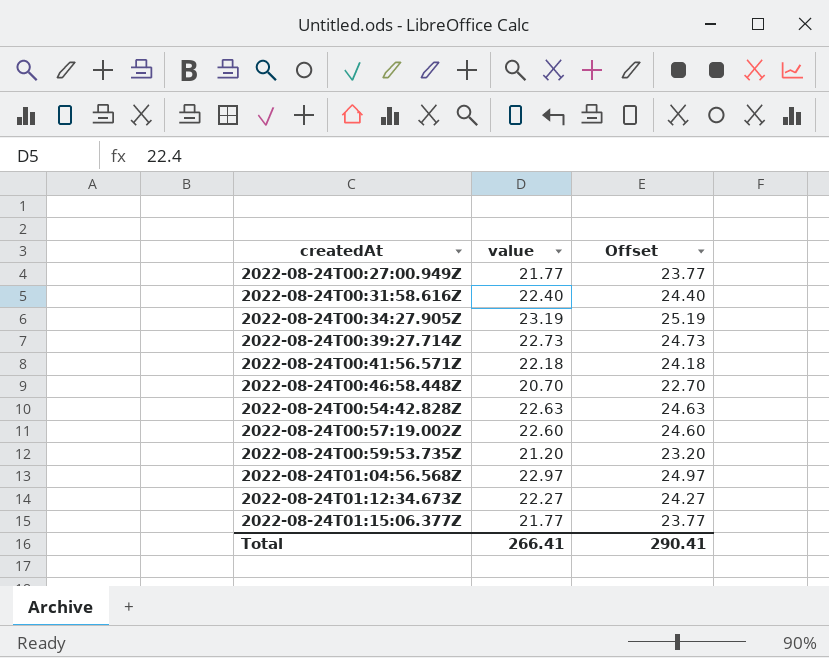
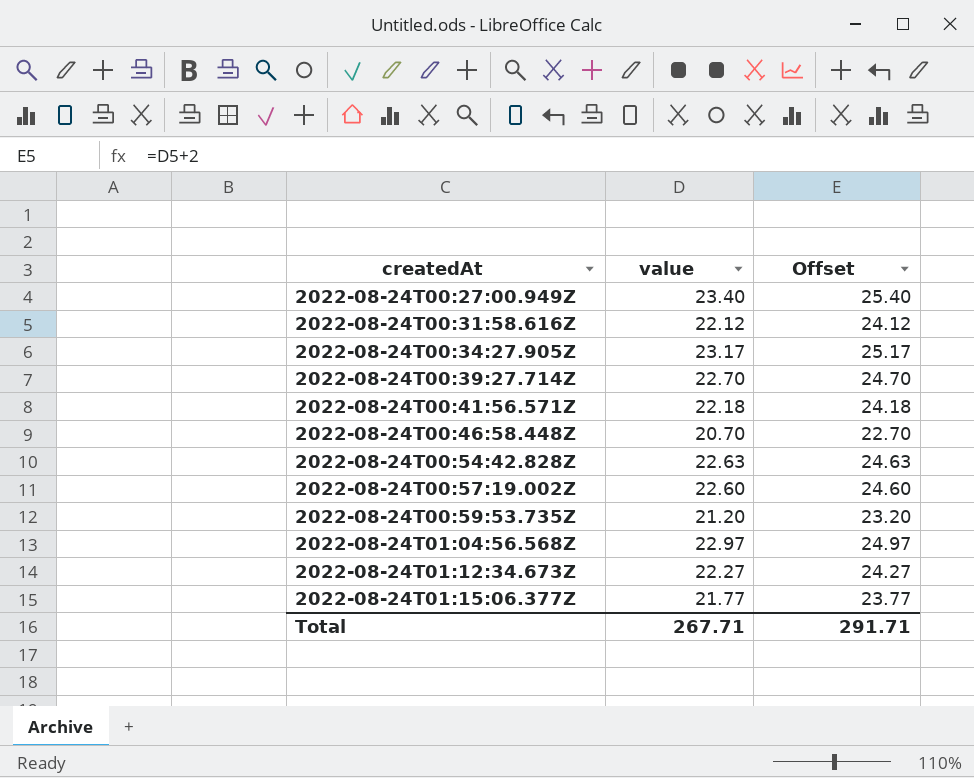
2022-08-24T00:27:00.949Z | value: 21.77 -> 23.40
2022-08-24T00:27:00.949Z | Offset: 23.77 -> 25.40
2022-08-24T00:31:58.616Z | value: 22.40 -> 22.12
2022-08-24T00:31:58.616Z | Offset: 24.40 -> 24.12
2022-08-24T00:34:27.905Z | value: 23.19 -> 23.17
2022-08-24T00:34:27.905Z | Offset: 25.19 -> 25.17
2022-08-24T00:39:27.714Z | value: 22.73 -> 22.70
2022-08-24T00:39:27.714Z | Offset: 24.73 -> 24.70
Total | value: 266.41 -> 267.71
Total | Offset: 290.41 -> 291.71

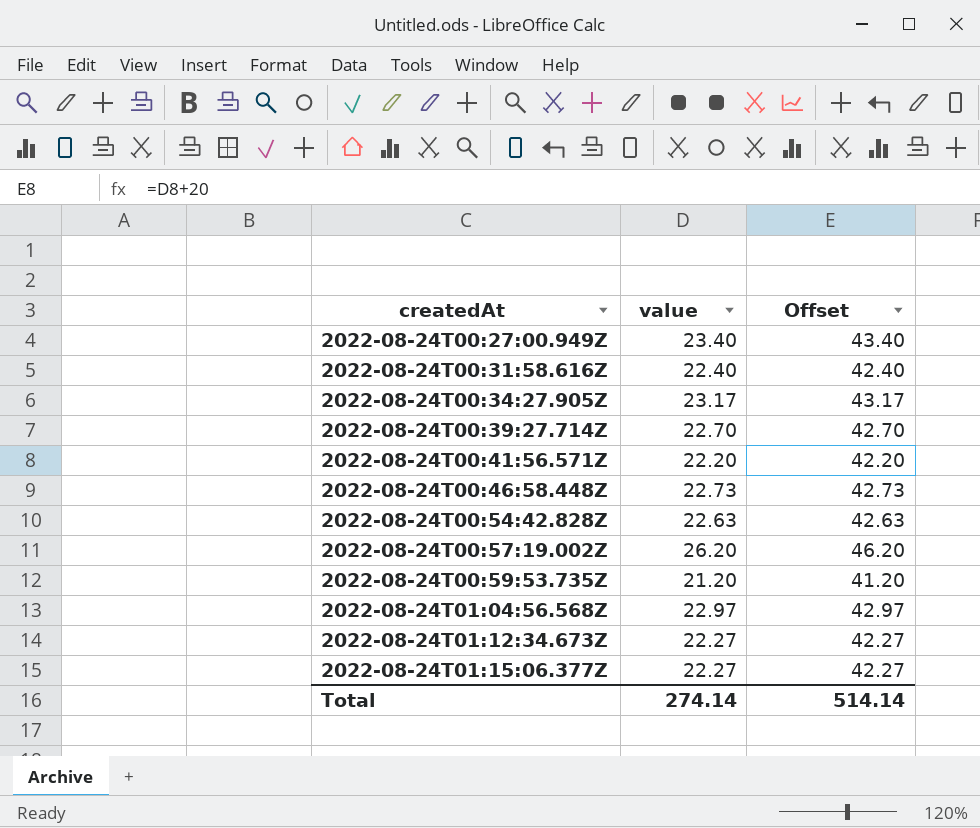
column Offset | formula: [value] + 2 -> [value] + 20
2022-08-24T00:31:58.616Z | value: 22.12 -> 22.40
2022-08-24T00:41:56.571Z | value: 22.18 -> 22.20
2022-08-24T00:46:58.448Z | value: 20.70 -> 22.73
2022-08-24T00:57:19.002Z | value: 22.60 -> 26.20
2022-08-24T01:15:06.377Z | value: 21.77 -> 22.27
Total | value: 267.71 -> 274.14
Total | Offset: 291.71 -> 514.14

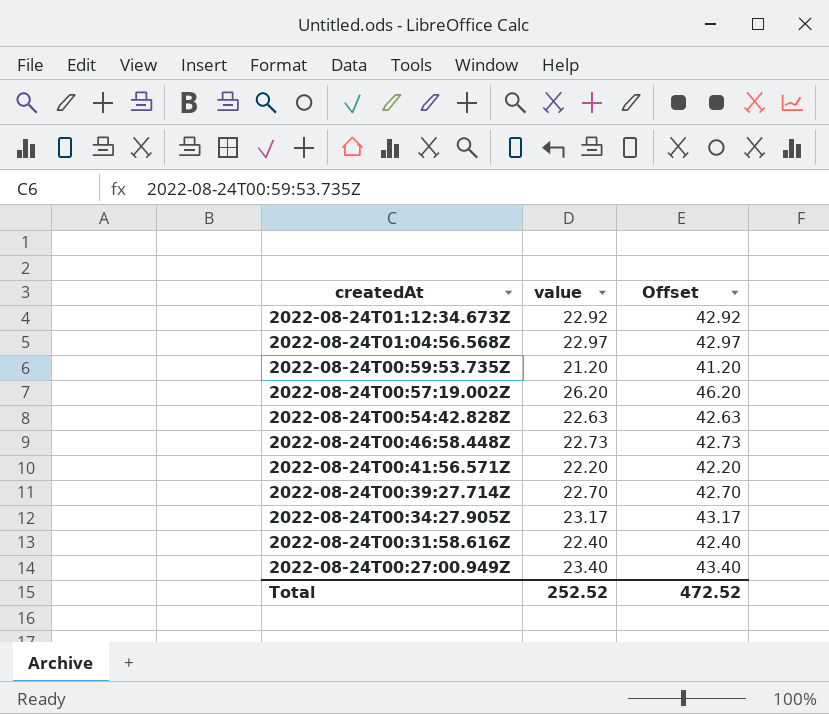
row order: createdAt ascending -> createdAt descending
row 2022-08-24T01:15:06.377Z: 22.27 | 42.27 -> none
2022-08-24T01:12:34.673Z | value: 22.27 -> 22.92
2022-08-24T01:12:34.673Z | Offset: 42.27 -> 42.92
Total | value: 274.14 -> 252.52
Total | Offset: 514.14 -> 472.52

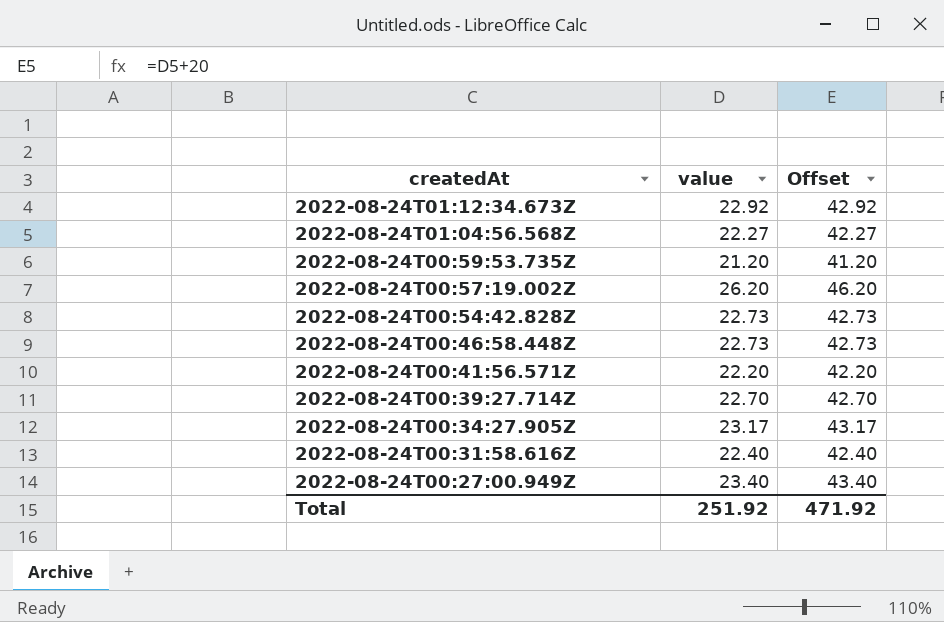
2022-08-24T01:04:56.568Z | value: 22.97 -> 22.27
2022-08-24T01:04:56.568Z | Offset: 42.97 -> 42.27
2022-08-24T00:54:42.828Z | value: 22.63 -> 22.73
2022-08-24T00:54:42.828Z | Offset: 42.63 -> 42.73
Total | value: 252.52 -> 251.92
Total | Offset: 472.52 -> 471.92

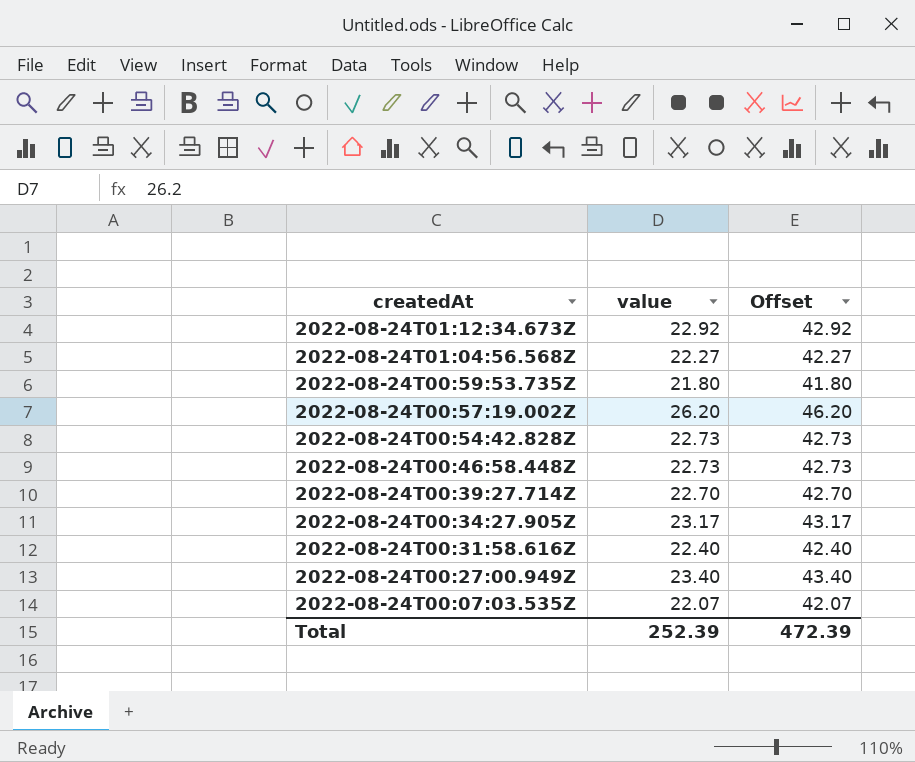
row 2022-08-24T00:41:56.571Z: 22.20 | 42.20 -> none
2022-08-24T00:59:53.735Z | value: 21.20 -> 21.80
2022-08-24T00:59:53.735Z | Offset: 41.20 -> 41.80
row 2022-08-24T00:07:03.535Z: none -> 22.07 | 42.07
Total | value: 251.92 -> 252.39
Total | Offset: 471.92 -> 472.39

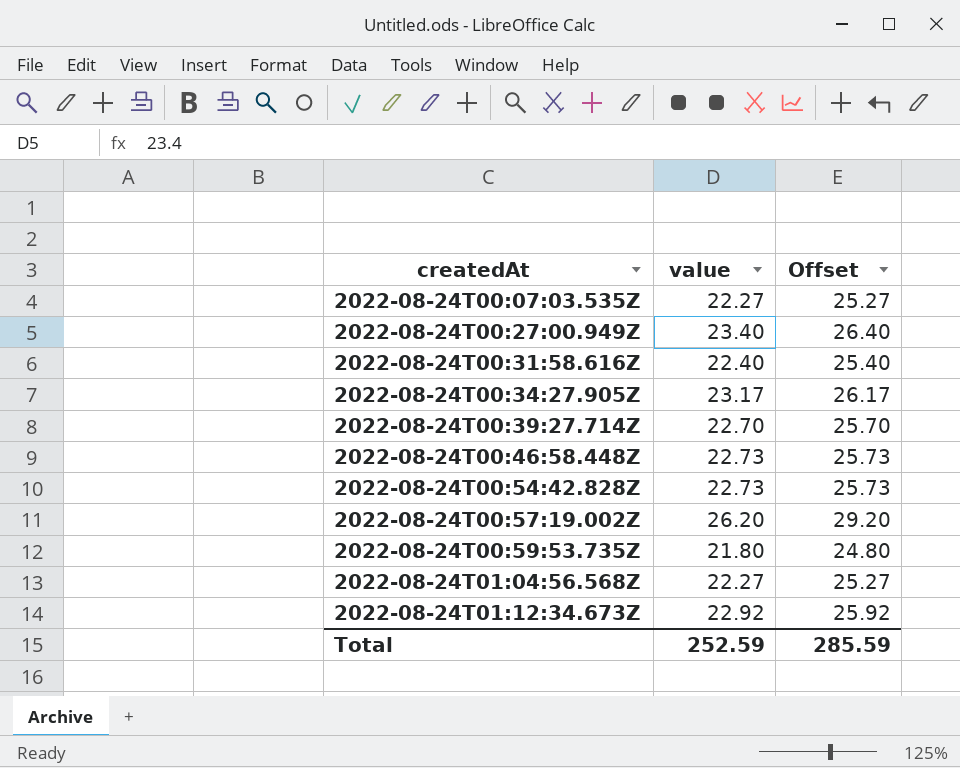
row order: createdAt descending -> createdAt ascending
column Offset | formula: [value] + 20 -> [value] + 3
2022-08-24T00:07:03.535Z | value: 22.07 -> 22.27
Total | value: 252.39 -> 252.59
Total | Offset: 472.39 -> 285.59

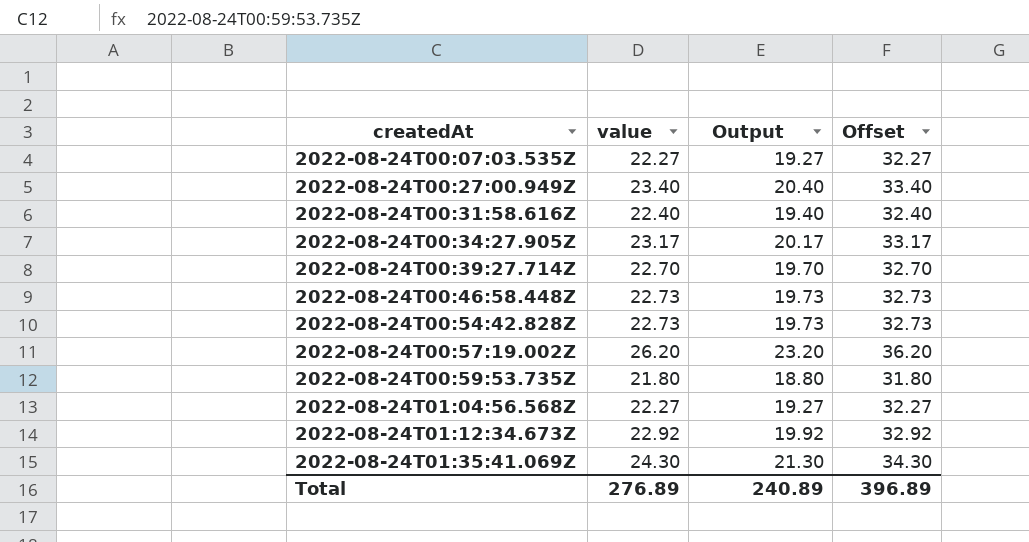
column Output | formula: none -> [value] - 3
column Offset | formula: [value] + 3 -> [value] + 10
row 2022-08-24T01:35:41.069Z: none -> 24.30 | 21.30 | 34.30
Total | value: 252.59 -> 276.89
Total | Offset: 285.59 -> 396.89

